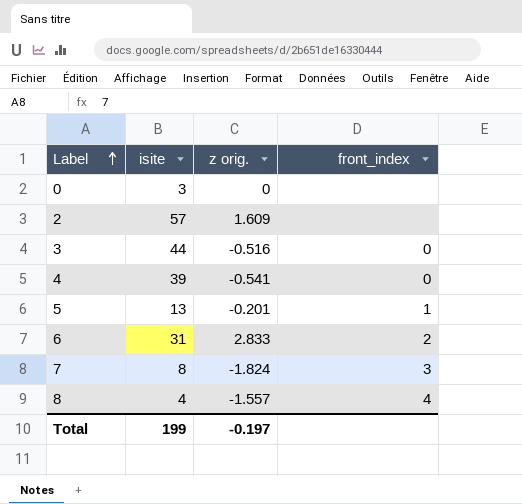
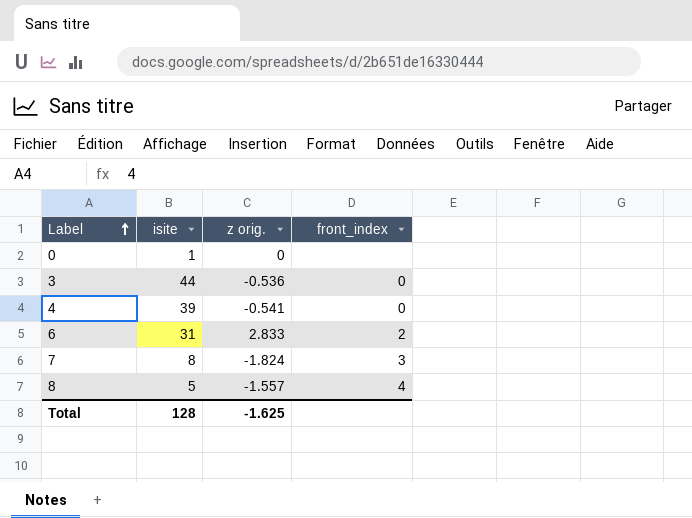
row 2: 57 | 1.609 | none -> none
row 5: 13 | -0.201 | 1 -> none
0 | isite: 3 -> 1
3 | z orig.: -0.516 -> -0.536
8 | isite: 4 -> 5
Total | isite: 199 -> 128
Total | z orig.: -0.197 -> -1.625

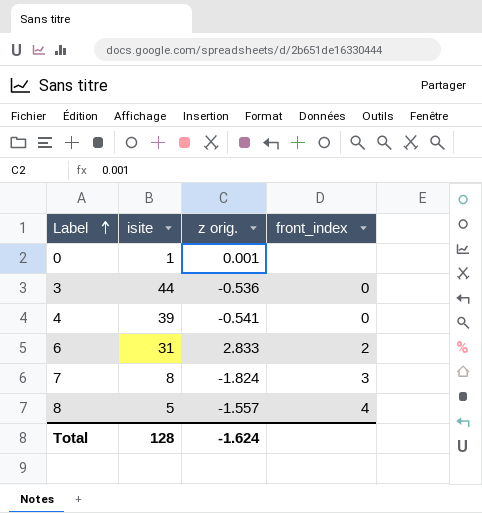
0 | z orig.: 0 -> 0.001
Total | z orig.: -1.625 -> -1.624

